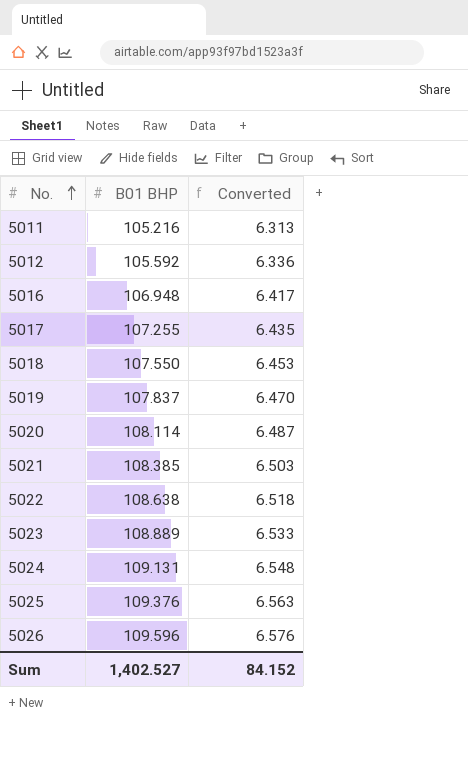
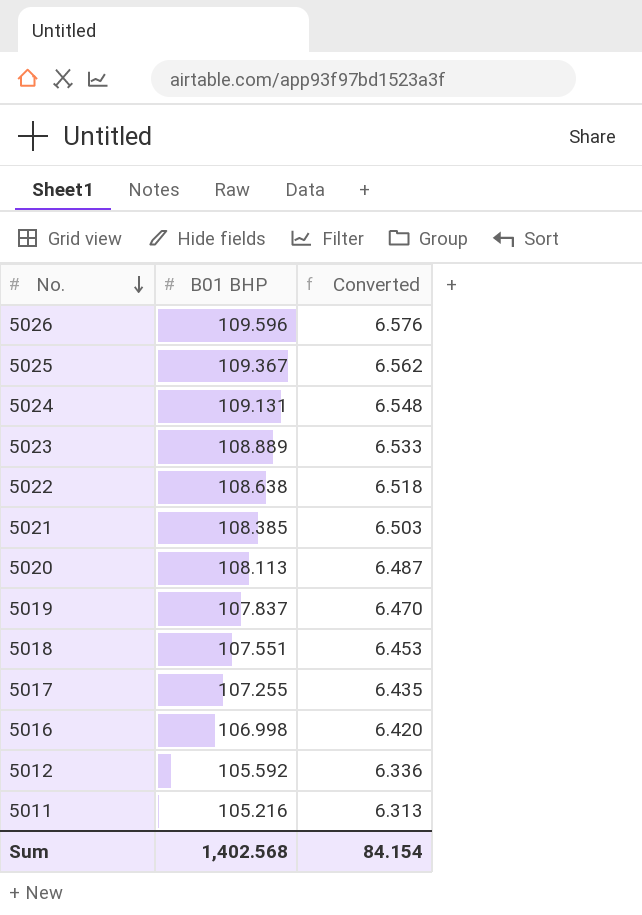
row order: No. ascending -> No. descending
5025 | B01 BHP: 109.376 -> 109.367
5025 | Converted: 6.563 -> 6.562
5020 | B01 BHP: 108.114 -> 108.113
5018 | B01 BHP: 107.550 -> 107.551
5016 | B01 BHP: 106.948 -> 106.998
5016 | Converted: 6.417 -> 6.420
Sum | B01 BHP: 1,402.527 -> 1,402.568
Sum | Converted: 84.152 -> 84.154

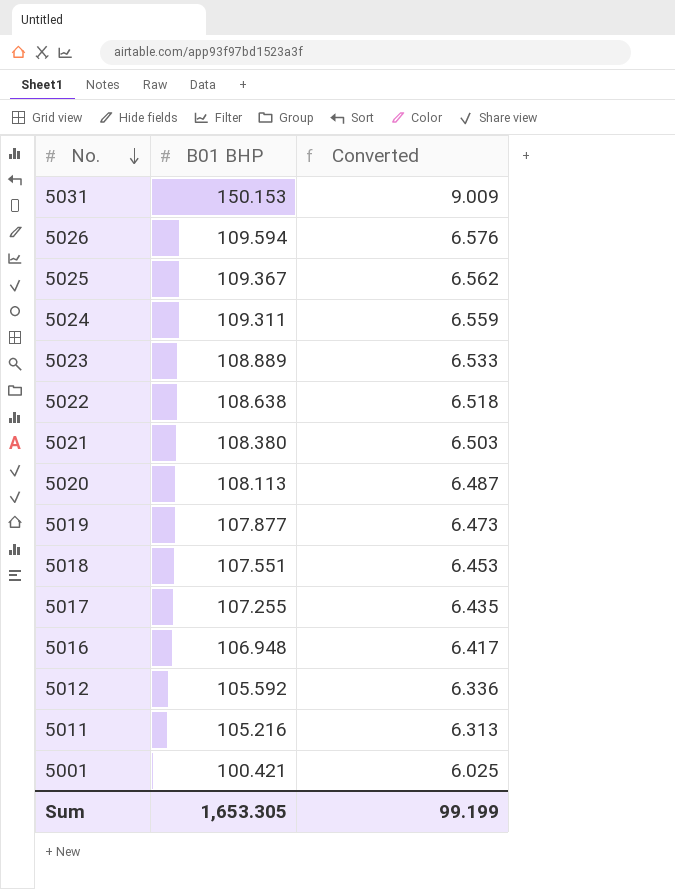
row 5031: none -> 150.153 | 9.009
5026 | B01 BHP: 109.596 -> 109.594
5024 | B01 BHP: 109.131 -> 109.311
5024 | Converted: 6.548 -> 6.559
5021 | B01 BHP: 108.385 -> 108.380
5019 | B01 BHP: 107.837 -> 107.877
5019 | Converted: 6.470 -> 6.473
5016 | B01 BHP: 106.998 -> 106.948
5016 | Converted: 6.420 -> 6.417
row 5001: none -> 100.421 | 6.025
Sum | B01 BHP: 1,402.568 -> 1,653.305
Sum | Converted: 84.154 -> 99.199

